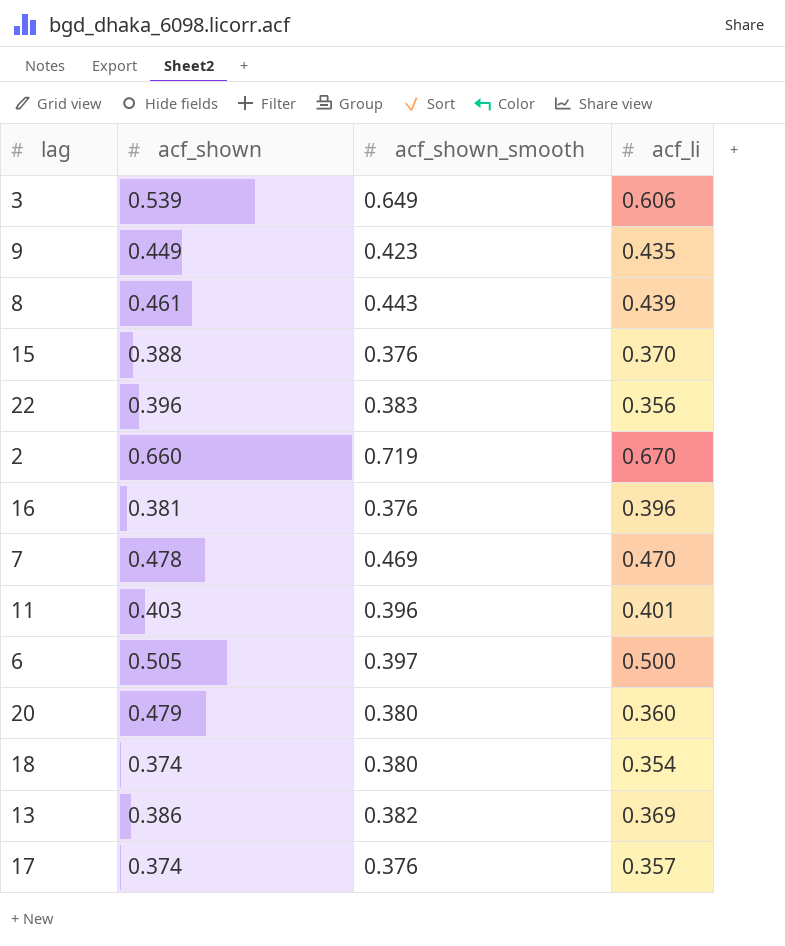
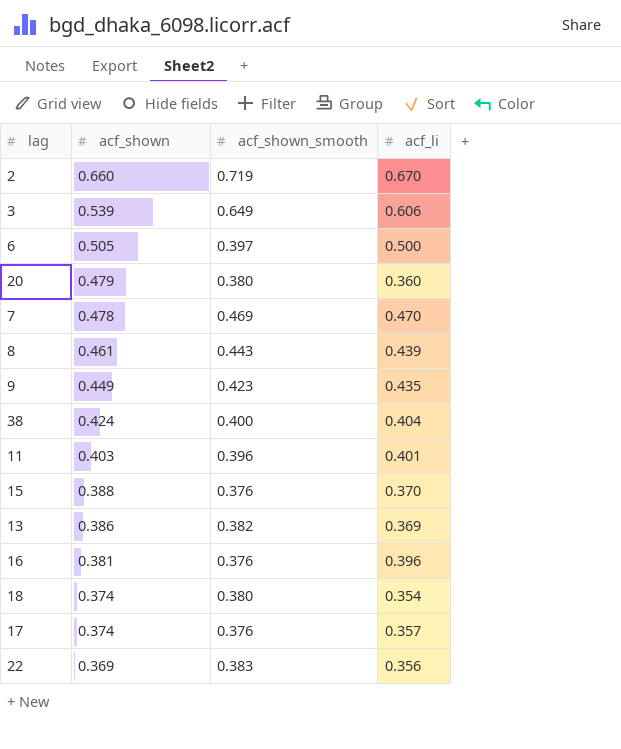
row order: none -> acf_shown descending
row 38: none -> 0.424 | 0.400 | 0.404
22 | acf_shown: 0.396 -> 0.369

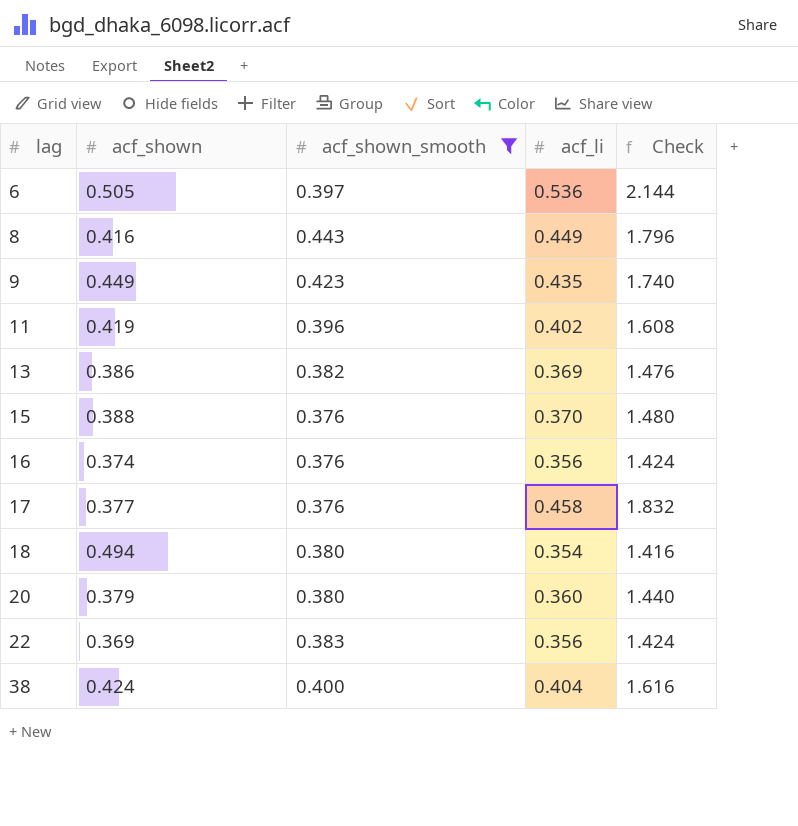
filter: none -> acf_shown_smooth <= 0.443
row order: acf_shown descending -> lag ascending
column Check | formula: none -> [acf_li] * 4
6 | acf_li: 0.500 -> 0.536
8 | acf_shown: 0.461 -> 0.416
8 | acf_li: 0.439 -> 0.449
11 | acf_shown: 0.403 -> 0.419
11 | acf_li: 0.401 -> 0.402
16 | acf_shown: 0.381 -> 0.374
16 | acf_li: 0.396 -> 0.356
17 | acf_shown: 0.374 -> 0.377
17 | acf_li: 0.357 -> 0.458
18 | acf_shown: 0.374 -> 0.494
20 | acf_shown: 0.479 -> 0.379

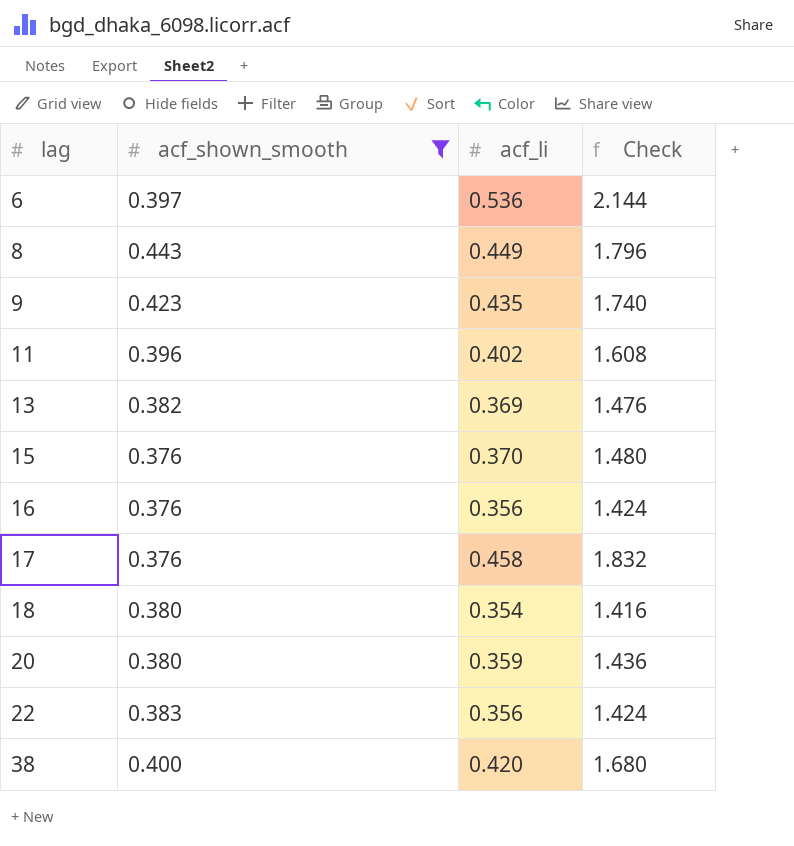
column acf_shown | position: 2 -> none
20 | acf_li: 0.360 -> 0.359
20 | Check: 1.440 -> 1.436
38 | acf_li: 0.404 -> 0.420
38 | Check: 1.616 -> 1.680

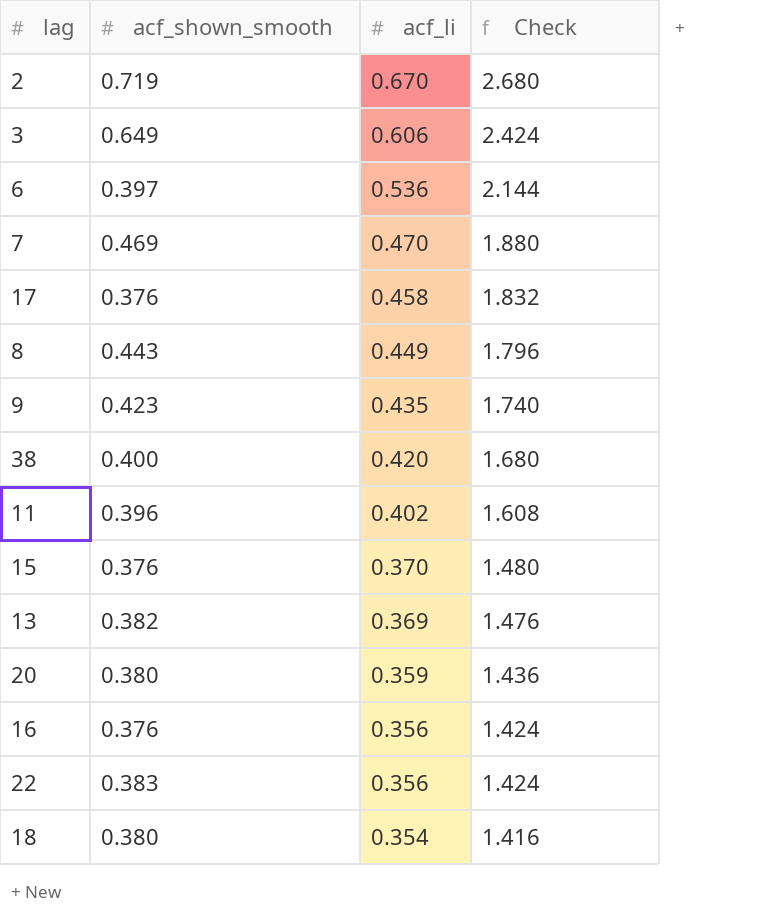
filter: acf_shown_smooth <= 0.443 -> none
row order: lag ascending -> acf_li descending

